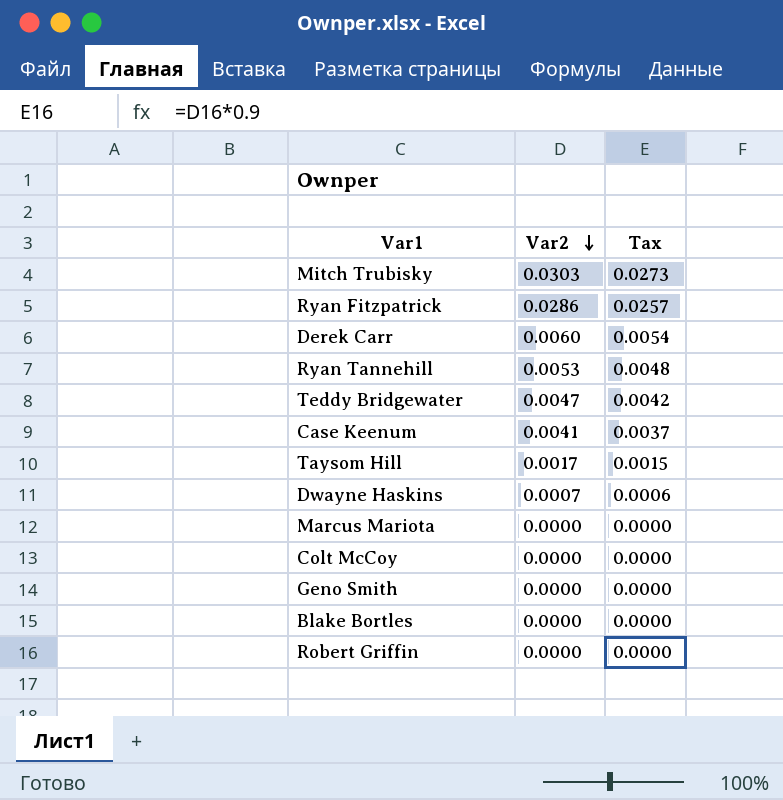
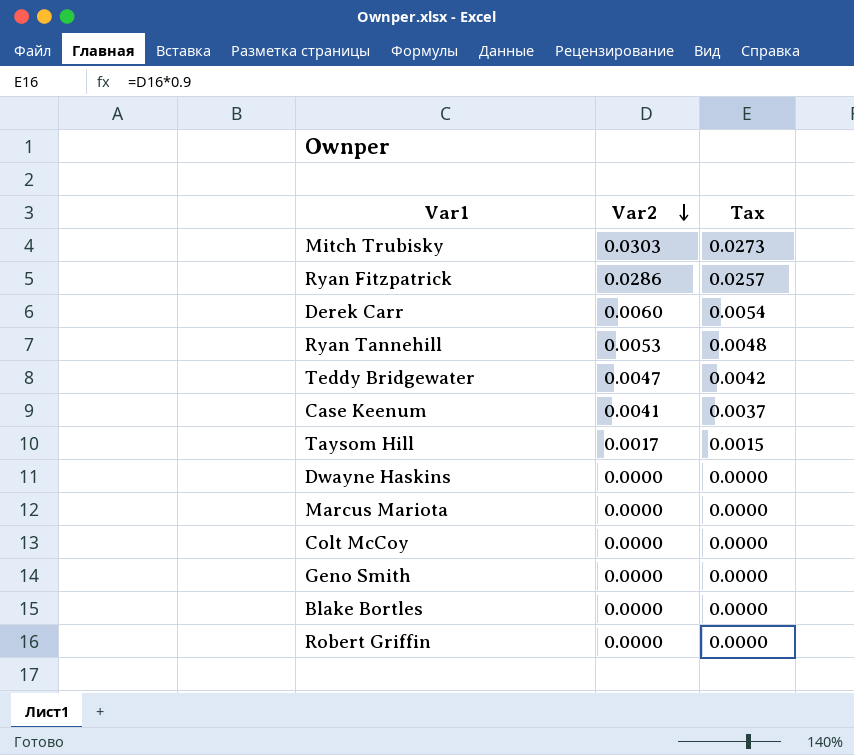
Dwayne Haskins | Var2: 0.0007 -> 0.0000
Dwayne Haskins | Tax: 0.0006 -> 0.0000

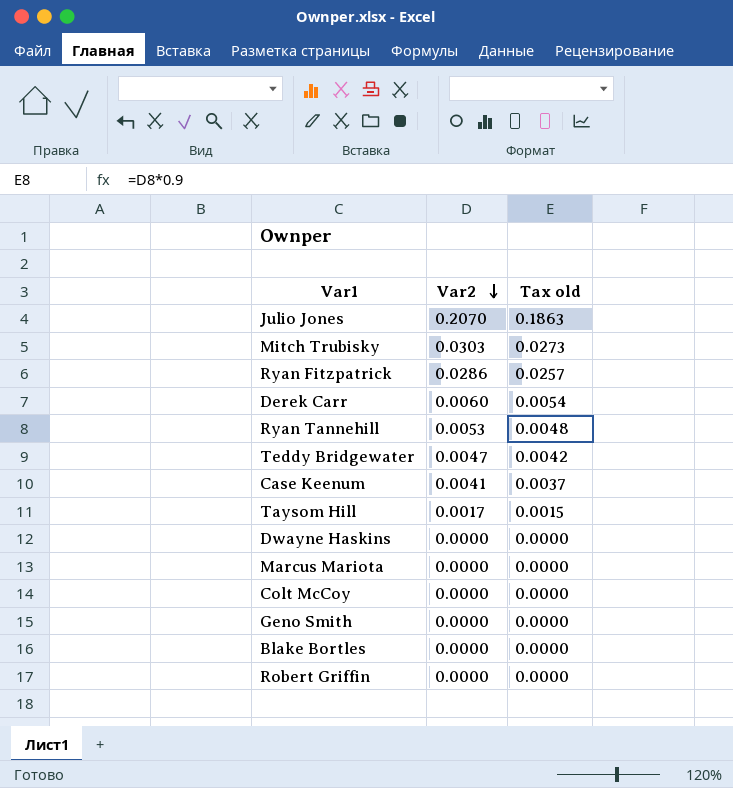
column name: Tax -> Tax old
row Julio Jones: none -> 0.2070 | 0.1863

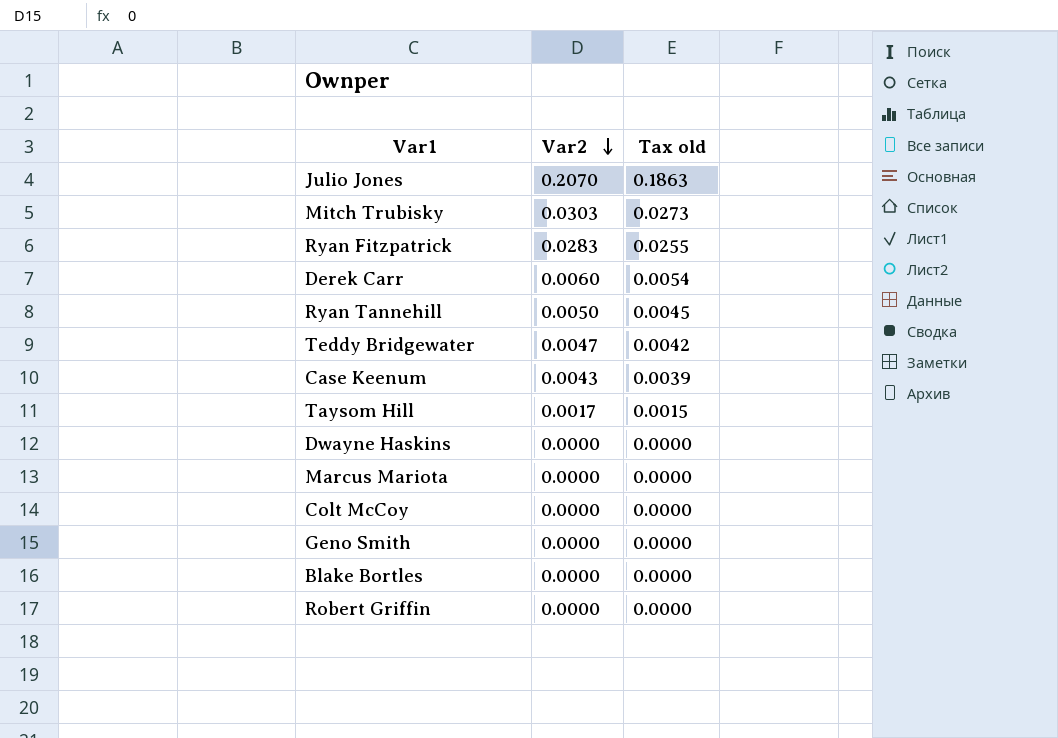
Ryan Fitzpatrick | Var2: 0.0286 -> 0.0283
Ryan Fitzpatrick | Tax old: 0.0257 -> 0.0255
Ryan Tannehill | Var2: 0.0053 -> 0.0050
Ryan Tannehill | Tax old: 0.0048 -> 0.0045
Case Keenum | Var2: 0.0041 -> 0.0043
Case Keenum | Tax old: 0.0037 -> 0.0039

